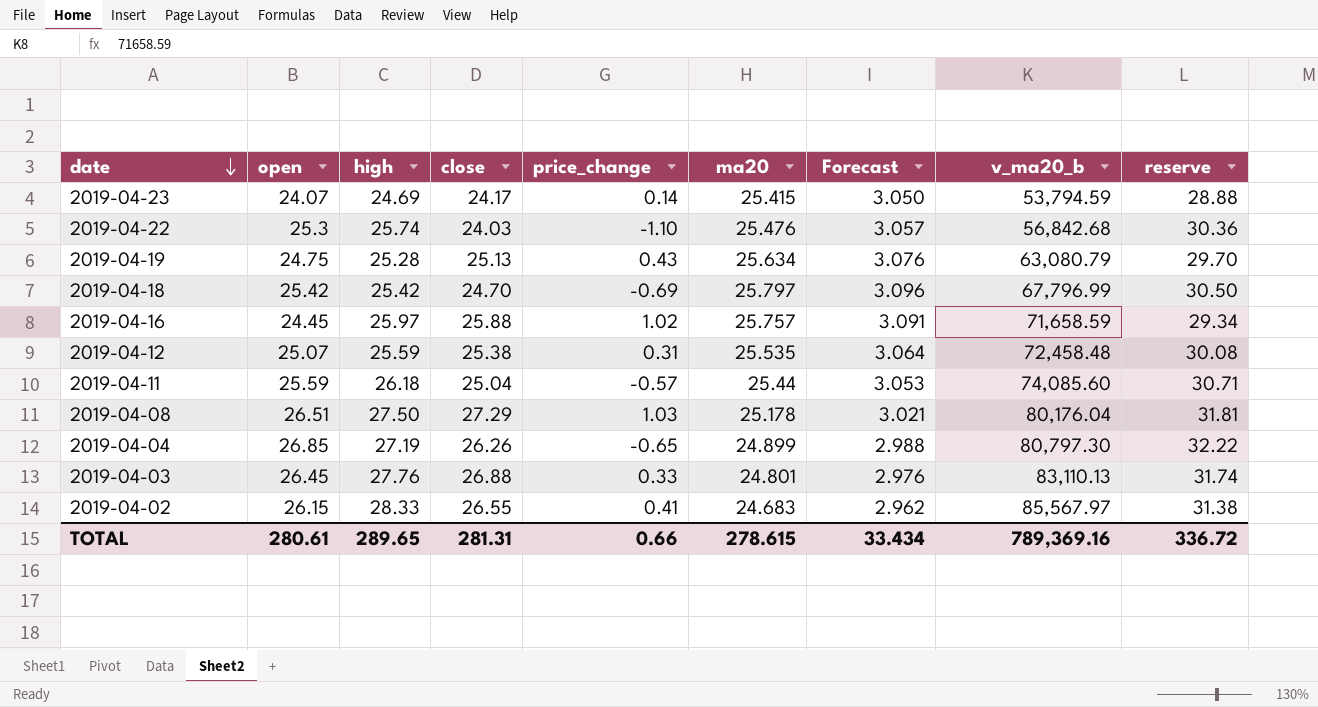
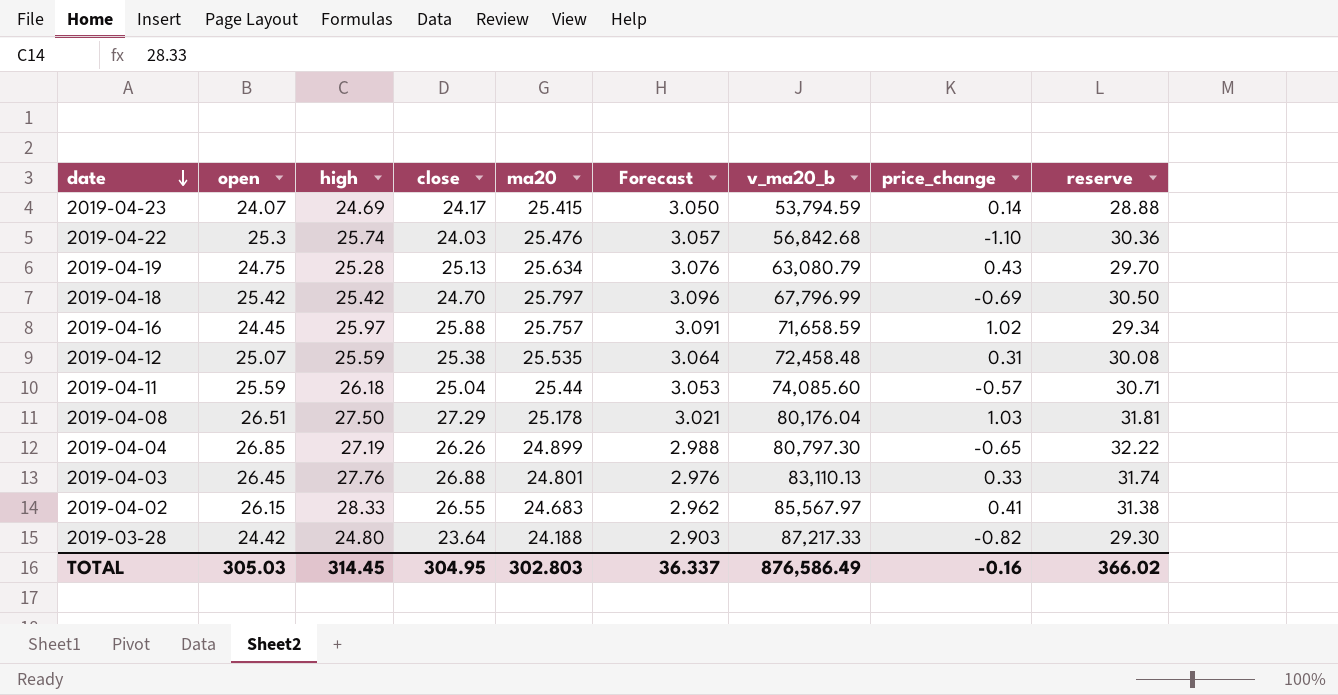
column price_change | position: 5 -> 8
row 2019-03-28: none -> 24.42 | 24.80 | 23.64 | 24.188 | 2.903 | 87,217.33 | -0.82 | 29.30
TOTAL | open: 280.61 -> 305.03
TOTAL | high: 289.65 -> 314.45
TOTAL | close: 281.31 -> 304.95
TOTAL | ma20: 278.615 -> 302.803
TOTAL | Forecast: 33.434 -> 36.337
TOTAL | v_ma20_b: 789,369.16 -> 876,586.49
TOTAL | price_change: 0.66 -> -0.16
TOTAL | reserve: 336.72 -> 366.02

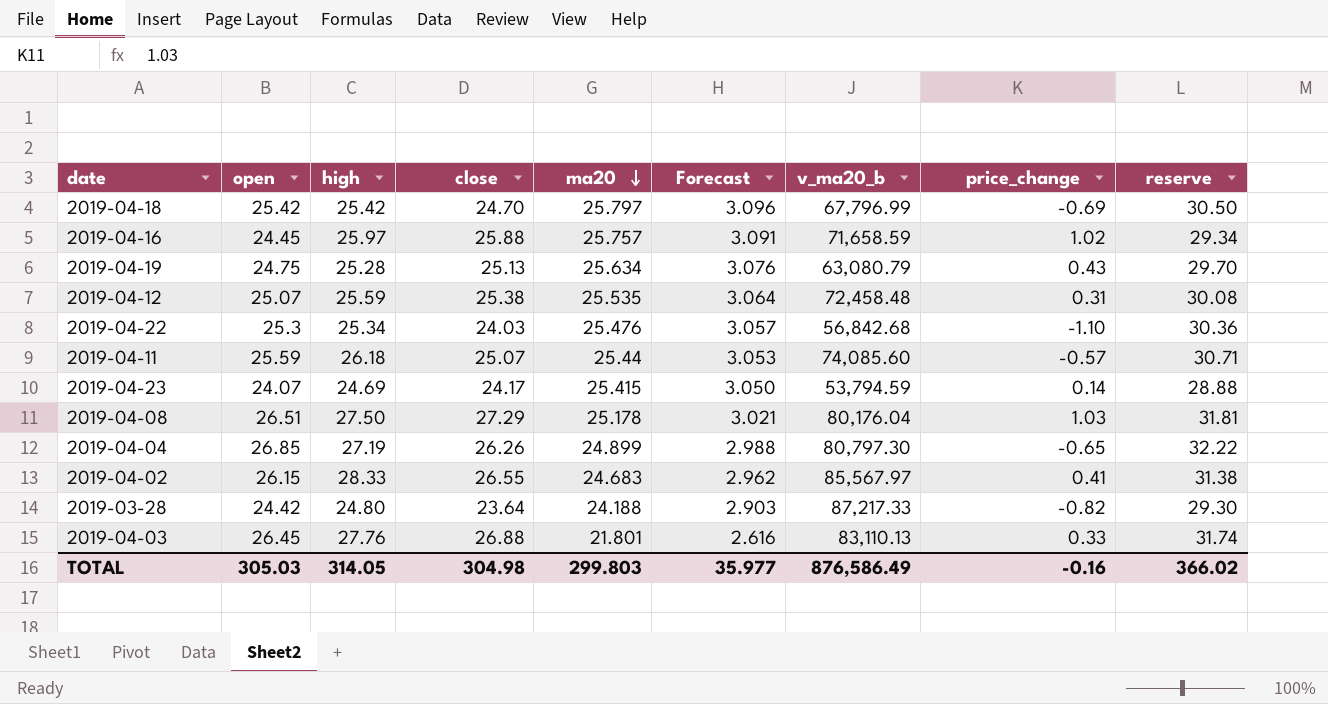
row order: date descending -> ma20 descending
2019-04-22 | high: 25.74 -> 25.34
2019-04-11 | close: 25.04 -> 25.07
2019-04-03 | ma20: 24.801 -> 21.801
2019-04-03 | Forecast: 2.976 -> 2.616
TOTAL | high: 314.45 -> 314.05
TOTAL | close: 304.95 -> 304.98
TOTAL | ma20: 302.803 -> 299.803
TOTAL | Forecast: 36.337 -> 35.977

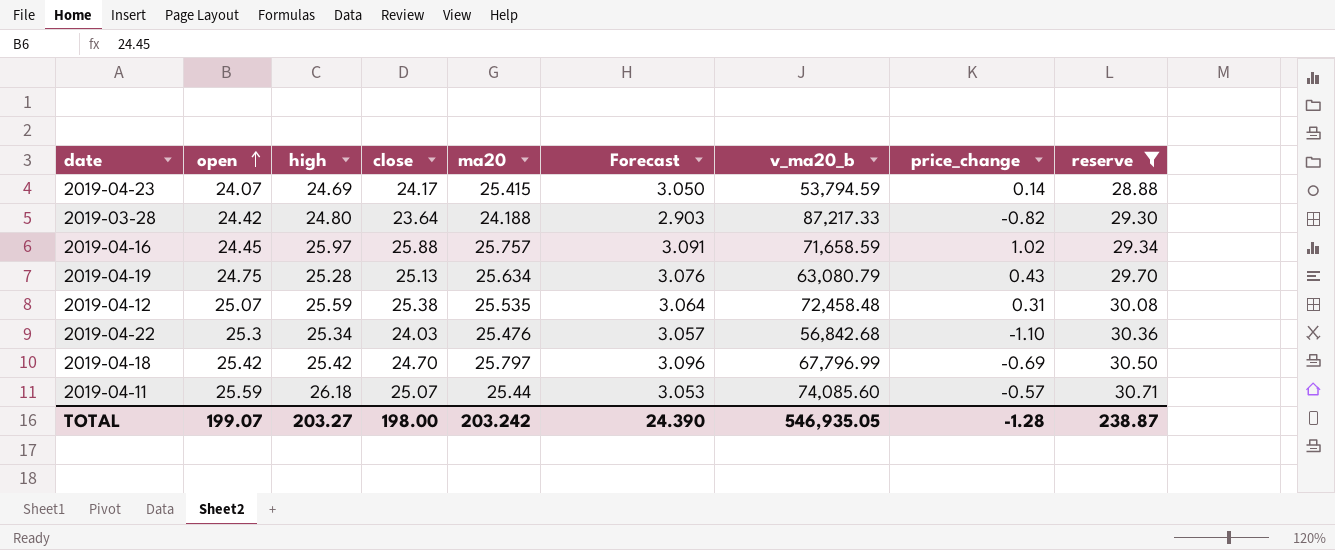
filter: none -> reserve <= 30.71
row order: ma20 descending -> open ascending
TOTAL | open: 305.03 -> 199.07
TOTAL | high: 314.05 -> 203.27
TOTAL | close: 304.98 -> 198.00
TOTAL | ma20: 299.803 -> 203.242
TOTAL | Forecast: 35.977 -> 24.390
TOTAL | v_ma20_b: 876,586.49 -> 546,935.05
TOTAL | price_change: -0.16 -> -1.28
TOTAL | reserve: 366.02 -> 238.87

